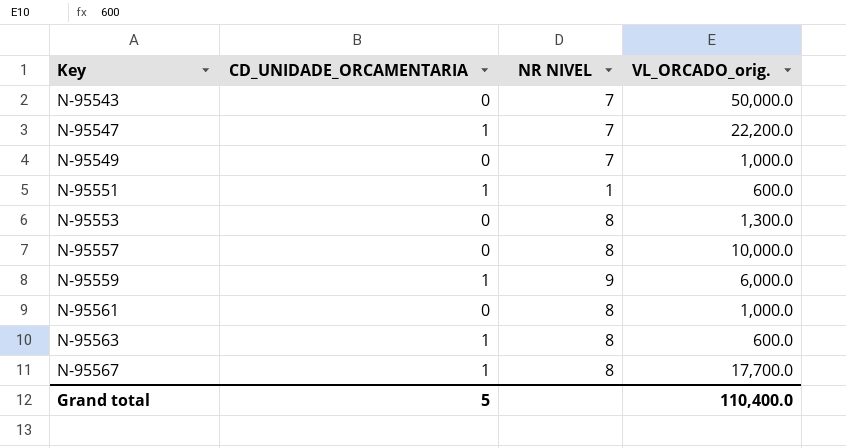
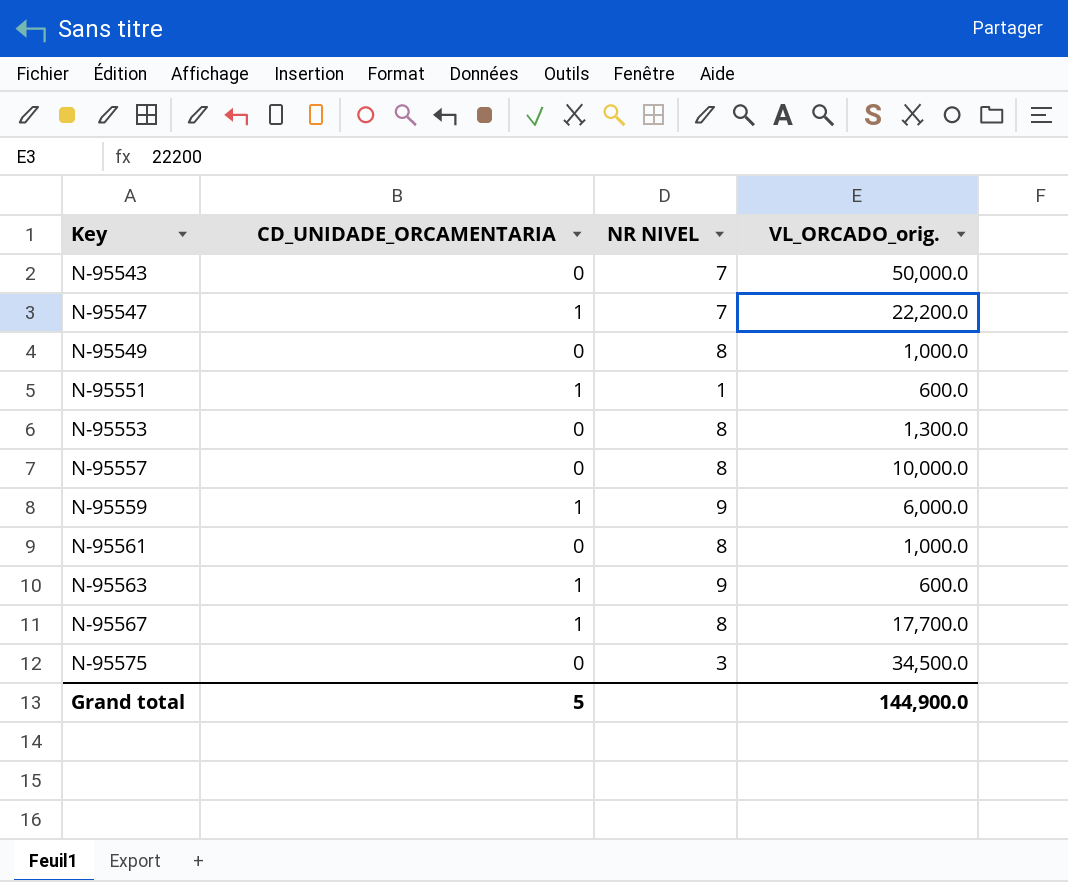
N-95549 | NR NIVEL: 7 -> 8
N-95563 | NR NIVEL: 8 -> 9
row N-95575: none -> 0 | 3 | 34,500.0
Grand total | VL_ORCADO_orig.: 110,400.0 -> 144,900.0

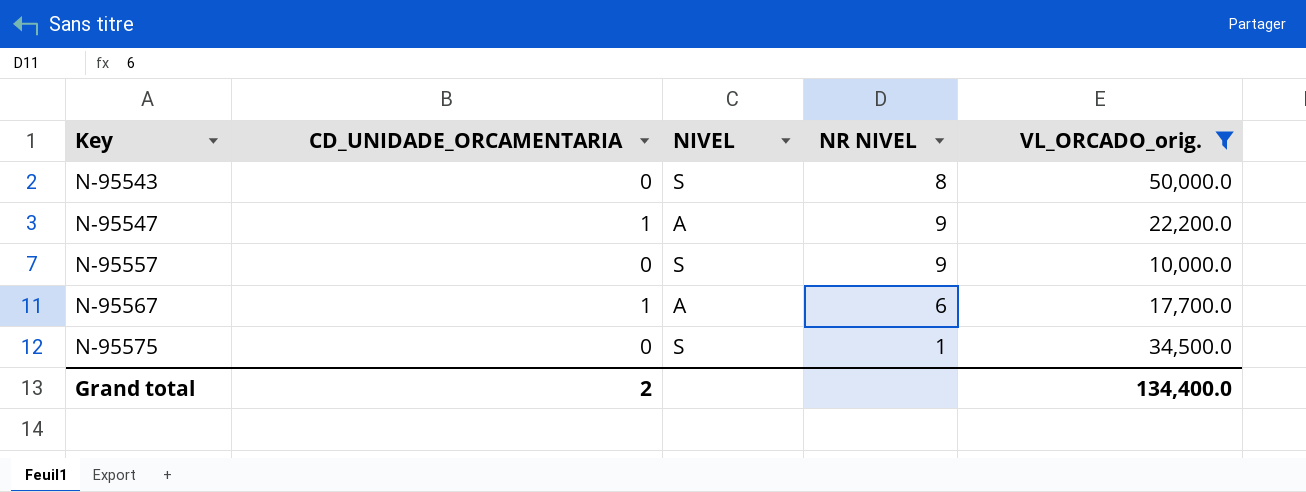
filter: none -> VL_ORCADO_orig. >= 10,000.0
column NIVEL | position: none -> 3
N-95543 | NR NIVEL: 7 -> 8
N-95547 | NR NIVEL: 7 -> 9
N-95557 | NR NIVEL: 8 -> 9
N-95567 | NR NIVEL: 8 -> 6
N-95575 | NR NIVEL: 3 -> 1
Grand total | CD_UNIDADE_ORCAMENTARIA: 5 -> 2
Grand total | VL_ORCADO_orig.: 144,900.0 -> 134,400.0

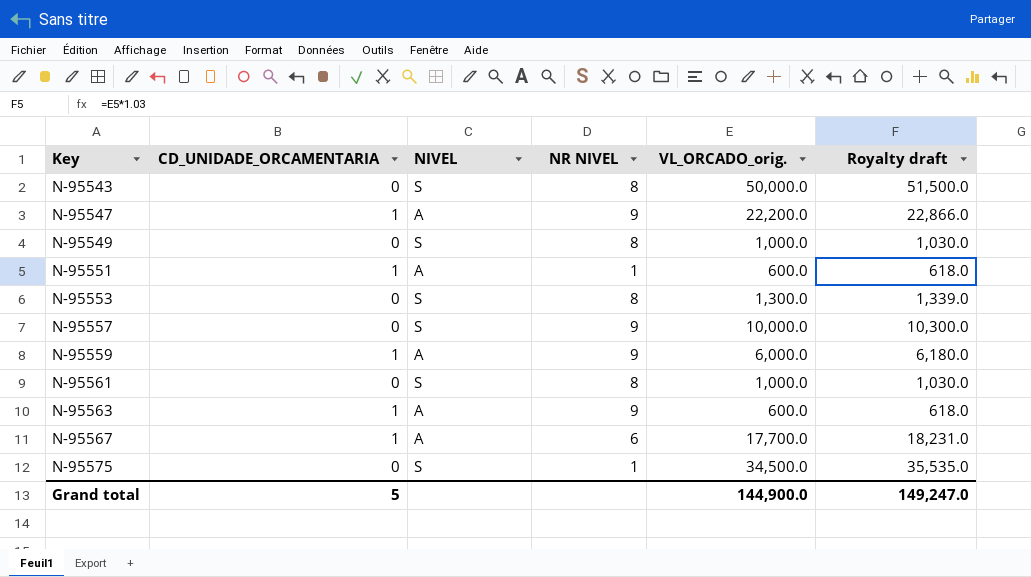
filter: VL_ORCADO_orig. >= 10,000.0 -> none
column Royalty draft | formula: none -> [VL_ORCADO_orig.] * 1.03
Grand total | CD_UNIDADE_ORCAMENTARIA: 2 -> 5
Grand total | VL_ORCADO_orig.: 134,400.0 -> 144,900.0

